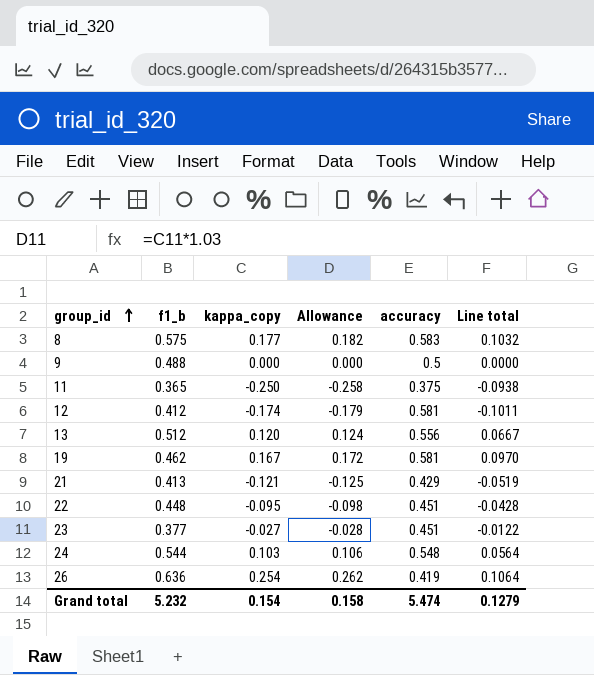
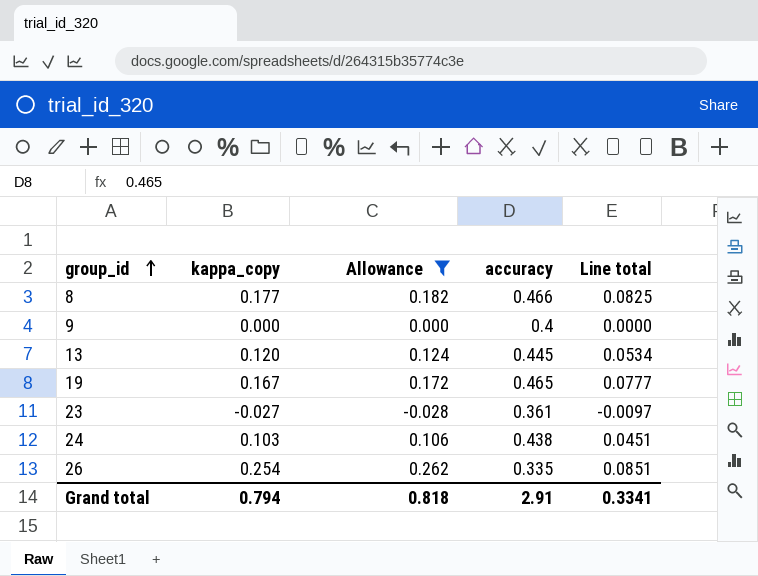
filter: none -> Allowance >= -0.028
column f1_b | position: 2 -> none
8 | accuracy: 0.583 -> 0.466
8 | Line total: 0.1032 -> 0.0825
9 | accuracy: 0.5 -> 0.4
13 | accuracy: 0.556 -> 0.445
13 | Line total: 0.0667 -> 0.0534
19 | accuracy: 0.581 -> 0.465
19 | Line total: 0.0970 -> 0.0777
23 | accuracy: 0.451 -> 0.361
23 | Line total: -0.0122 -> -0.0097
24 | accuracy: 0.548 -> 0.438
24 | Line total: 0.0564 -> 0.0451
26 | accuracy: 0.419 -> 0.335
26 | Line total: 0.1064 -> 0.0851
Grand total | kappa_copy: 0.154 -> 0.794
Grand total | Allowance: 0.158 -> 0.818
Grand total | accuracy: 5.474 -> 2.91
Grand total | Line total: 0.1279 -> 0.3341

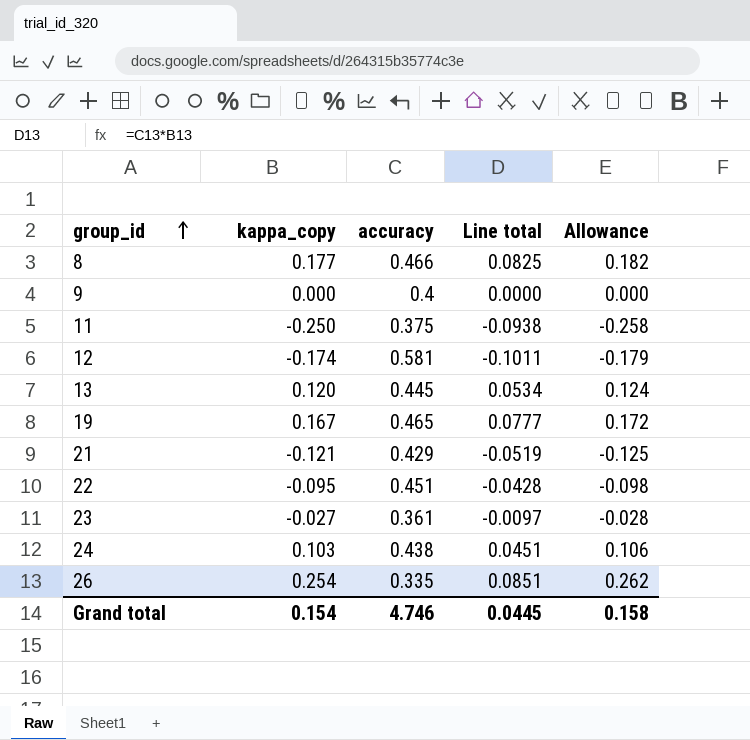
filter: Allowance >= -0.028 -> none
column Allowance | position: 3 -> 5
Grand total | kappa_copy: 0.794 -> 0.154
Grand total | accuracy: 2.91 -> 4.746
Grand total | Line total: 0.3341 -> 0.0445
Grand total | Allowance: 0.818 -> 0.158

